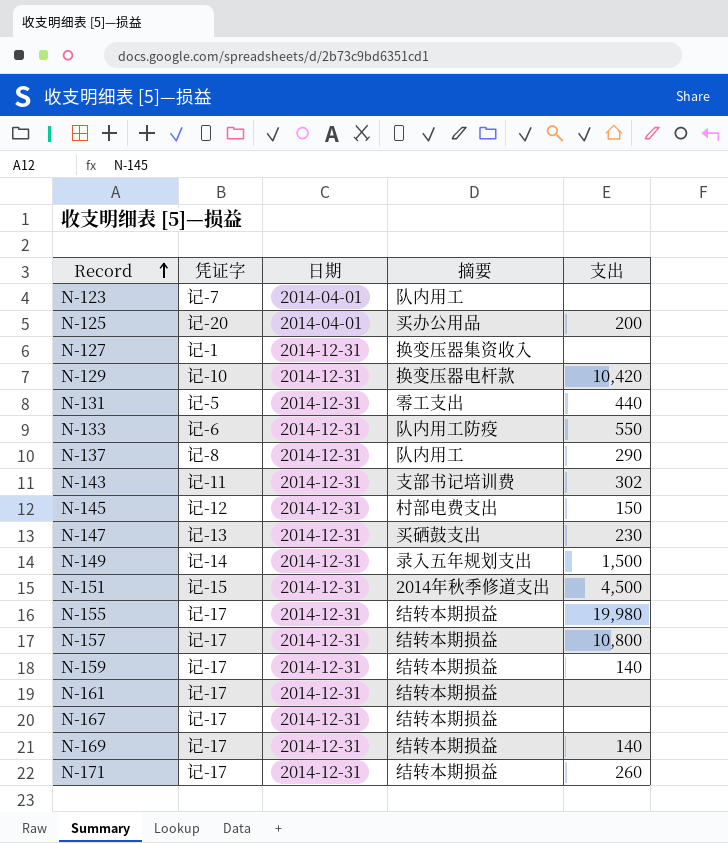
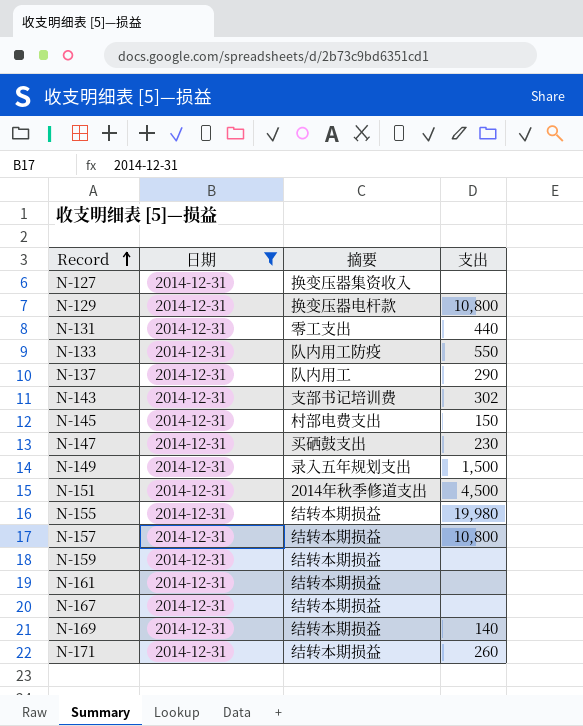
filter: none -> 日期 = 2014-12-31
column 凭证字 | position: 2 -> none
N-129 | 支出: 10,420 -> 10,800
N-159 | 支出: 140 -> none

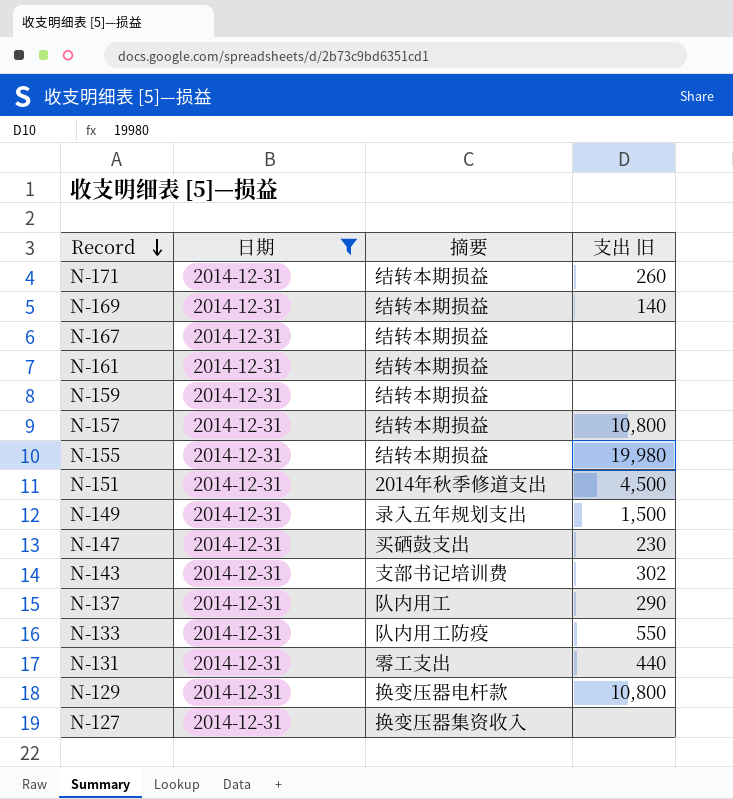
row order: Record ascending -> Record descending
column name: 支出 -> 支出 旧
row N-145: 2014-12-31 | 村部电费支出 | 150 -> none

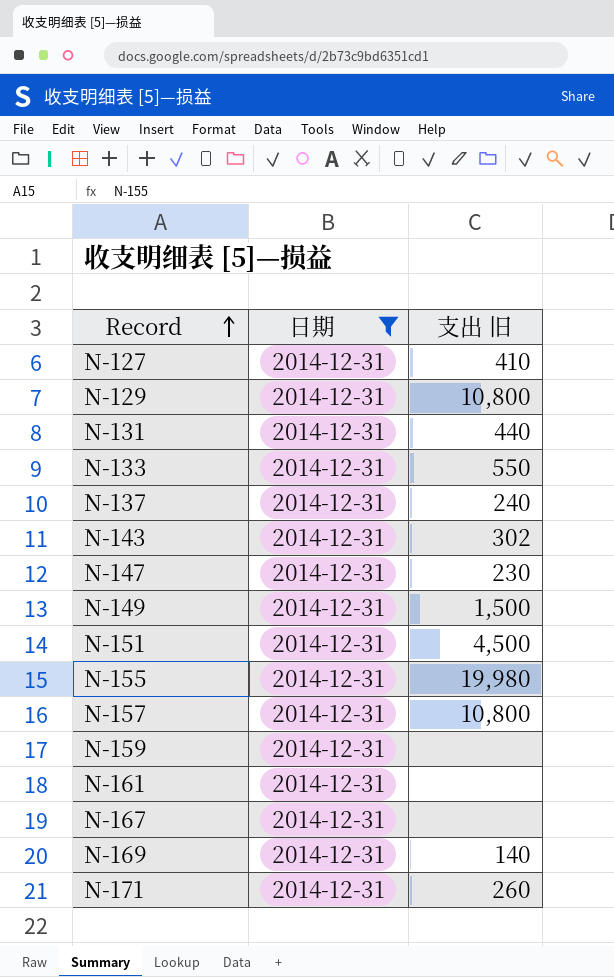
row order: Record descending -> Record ascending
column 摘要 | position: 3 -> none
N-127 | 支出 旧: none -> 410
N-137 | 支出 旧: 290 -> 240

